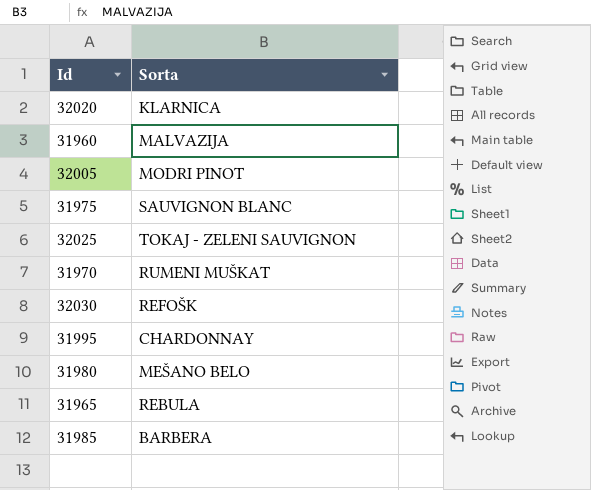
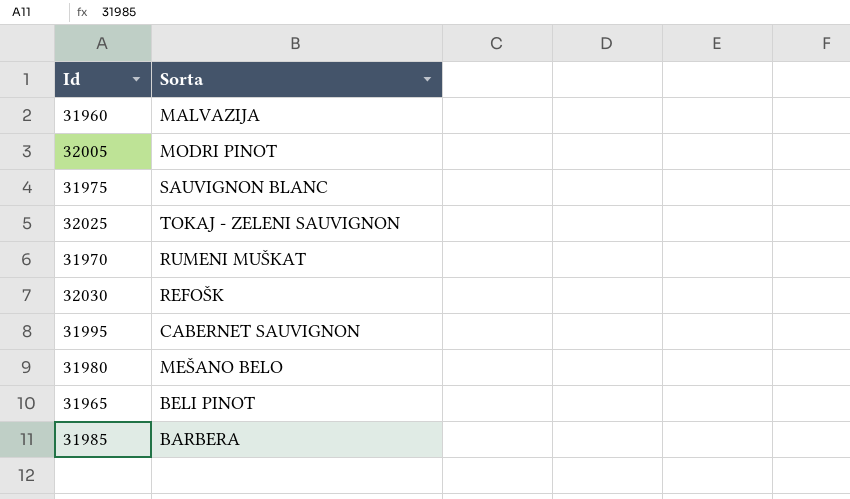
row 32020: KLARNICA -> none
31995 | Sorta: CHARDONNAY -> CABERNET SAUVIGNON
31965 | Sorta: REBULA -> BELI PINOT

